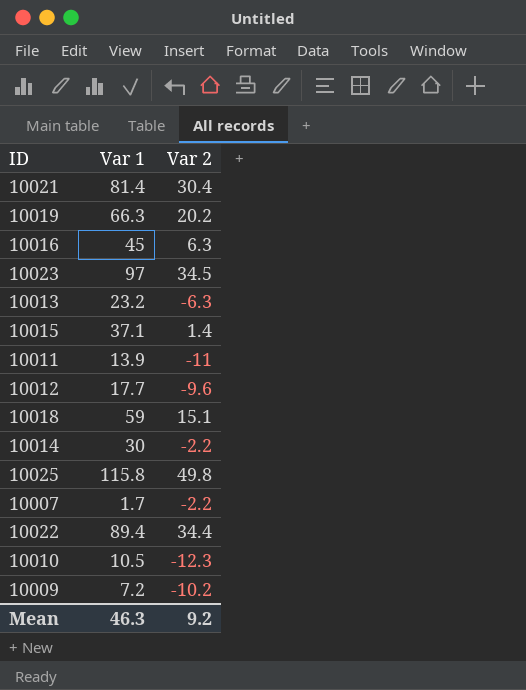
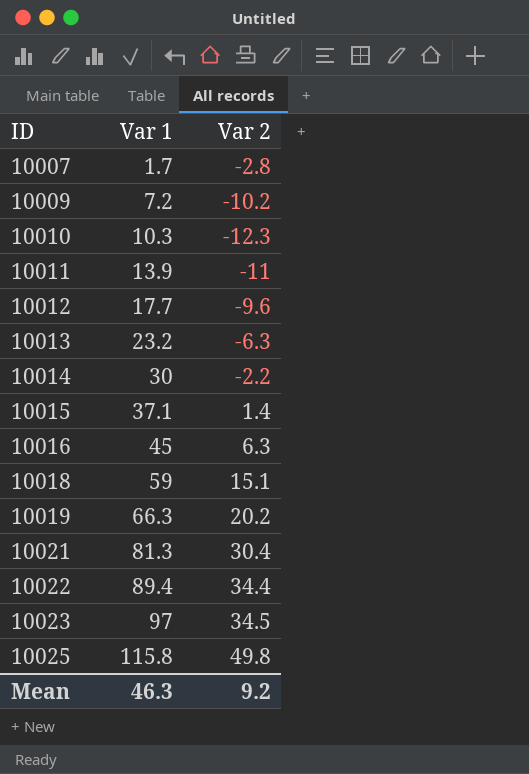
row order: none -> ID ascending
10007 | Var 2: -2.2 -> -2.8
10010 | Var 1: 10.5 -> 10.3
10021 | Var 1: 81.4 -> 81.3

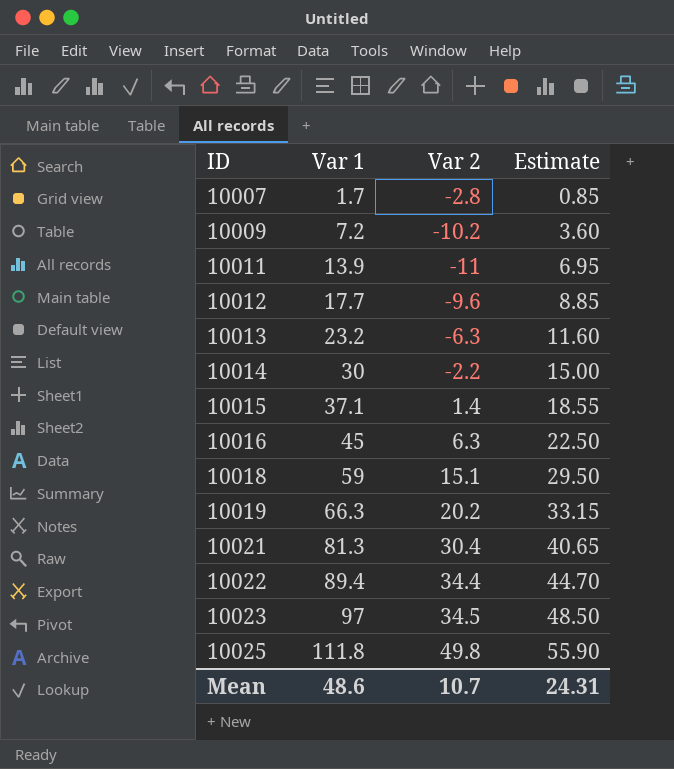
column Estimate | formula: none -> [Var 1] * 0.5
row 10010: 10.3 | -12.3 -> none
10025 | Var 1: 115.8 -> 111.8
Mean | Var 1: 46.3 -> 48.6
Mean | Var 2: 9.2 -> 10.7

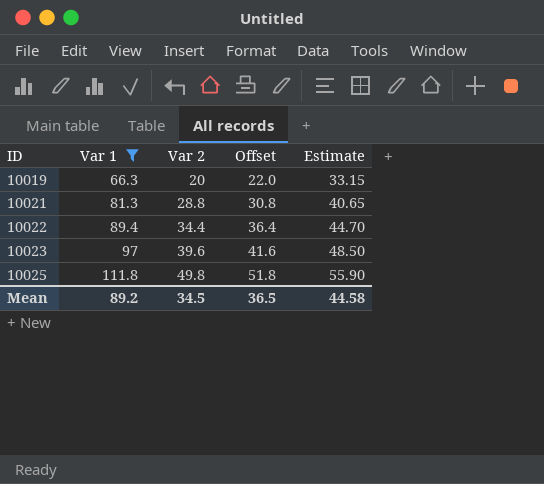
filter: none -> Var 1 >= 66.3
column Offset | formula: none -> [Var 2] + 2
10019 | Var 2: 20.2 -> 20
10021 | Var 2: 30.4 -> 28.8
10023 | Var 2: 34.5 -> 39.6
Mean | Var 1: 48.6 -> 89.2
Mean | Var 2: 10.7 -> 34.5
Mean | Estimate: 24.31 -> 44.58

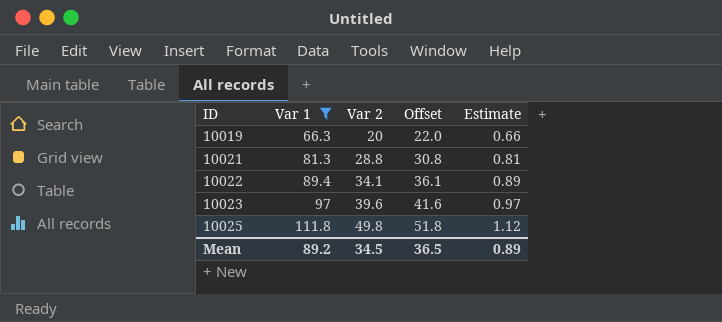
column Estimate | formula: [Var 1] * 0.5 -> [Var 1] * 0.01
10022 | Var 2: 34.4 -> 34.1
10022 | Offset: 36.4 -> 36.1
Mean | Estimate: 44.58 -> 0.89

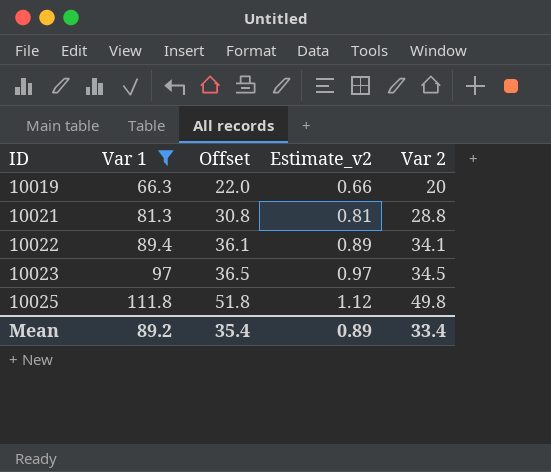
column name: Estimate -> Estimate_v2
column Var 2 | position: 3 -> 5
10023 | Offset: 41.6 -> 36.5
10023 | Var 2: 39.6 -> 34.5
Mean | Offset: 36.5 -> 35.4
Mean | Var 2: 34.5 -> 33.4

